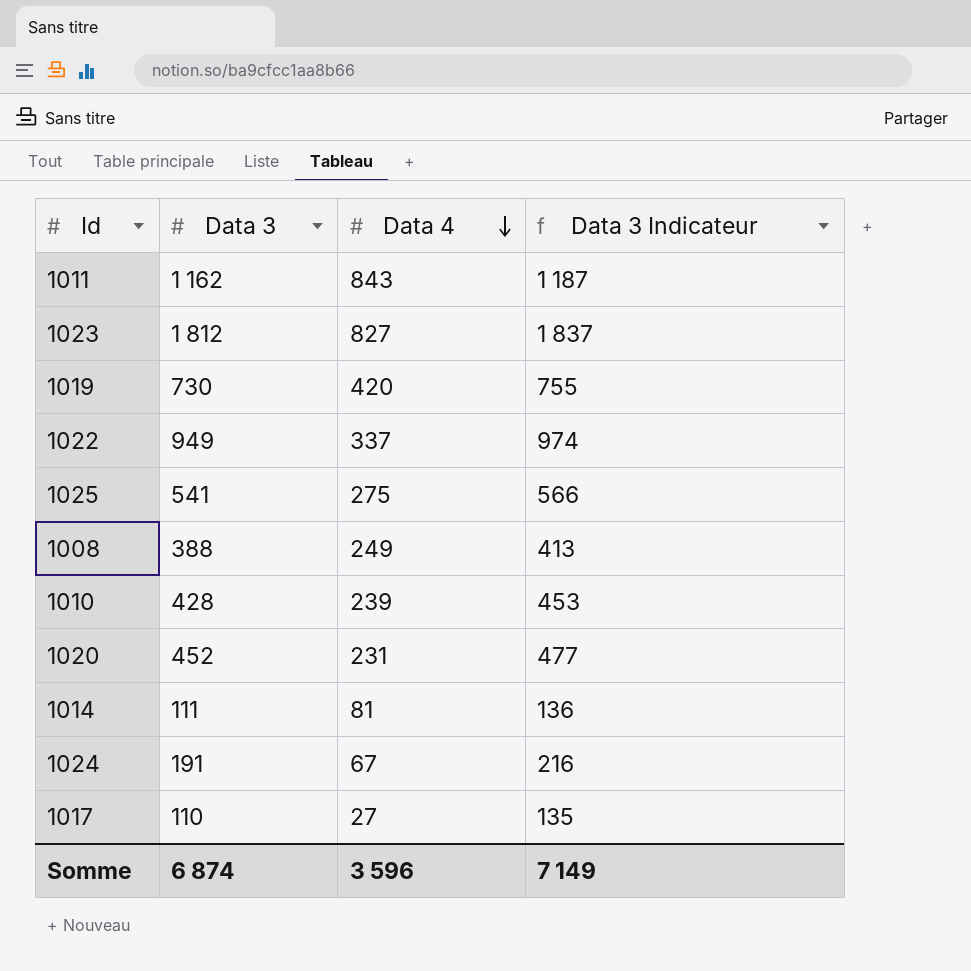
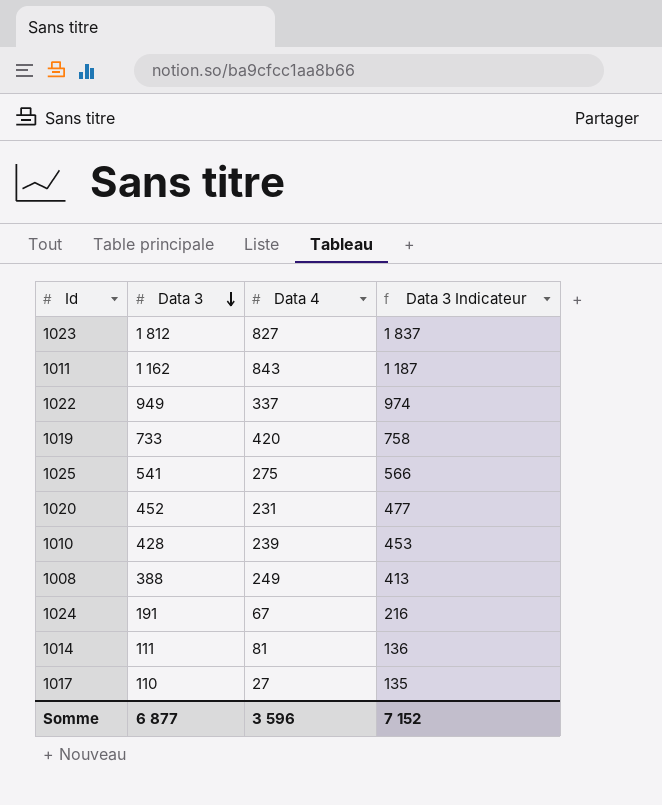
row order: Data 4 descending -> Data 3 descending
1019 | Data 3: 730 -> 733
1019 | Data 3 Indicateur: 755 -> 758
Somme | Data 3: 6 874 -> 6 877
Somme | Data 3 Indicateur: 7 149 -> 7 152

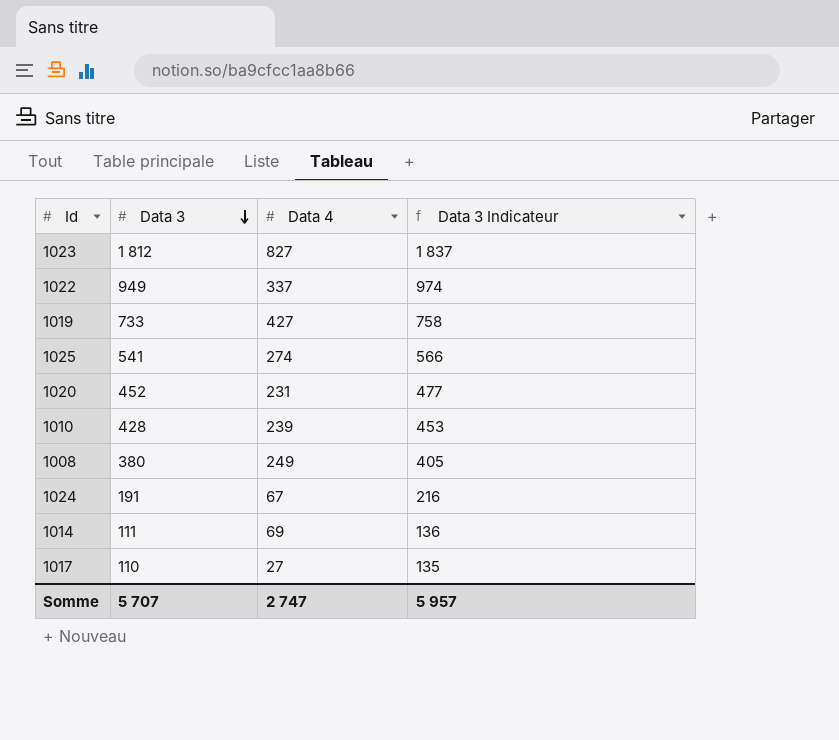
row 1011: 1 162 | 843 | 1 187 -> none
1019 | Data 4: 420 -> 427
1025 | Data 4: 275 -> 274
1008 | Data 3: 388 -> 380
1008 | Data 3 Indicateur: 413 -> 405
1014 | Data 4: 81 -> 69
Somme | Data 3: 6 877 -> 5 707
Somme | Data 4: 3 596 -> 2 747
Somme | Data 3 Indicateur: 7 152 -> 5 957

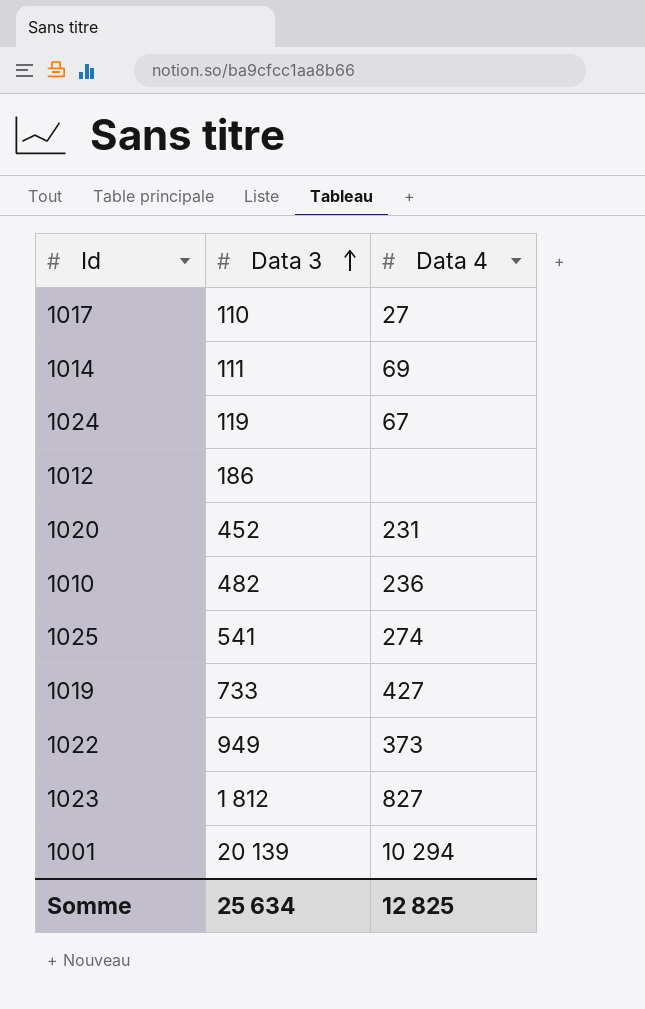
row order: Data 3 descending -> Data 3 ascending
column Data 3 Indicateur | formula: [Data 3] + 25 -> none
row 1008: 380 | 249 | 405 -> none
1024 | Data 3: 191 -> 119
row 1012: none -> 186 | none
1010 | Data 3: 428 -> 482
1010 | Data 4: 239 -> 236
1022 | Data 4: 337 -> 373
row 1001: none -> 20 139 | 10 294
Somme | Data 3: 5 707 -> 25 634
Somme | Data 4: 2 747 -> 12 825

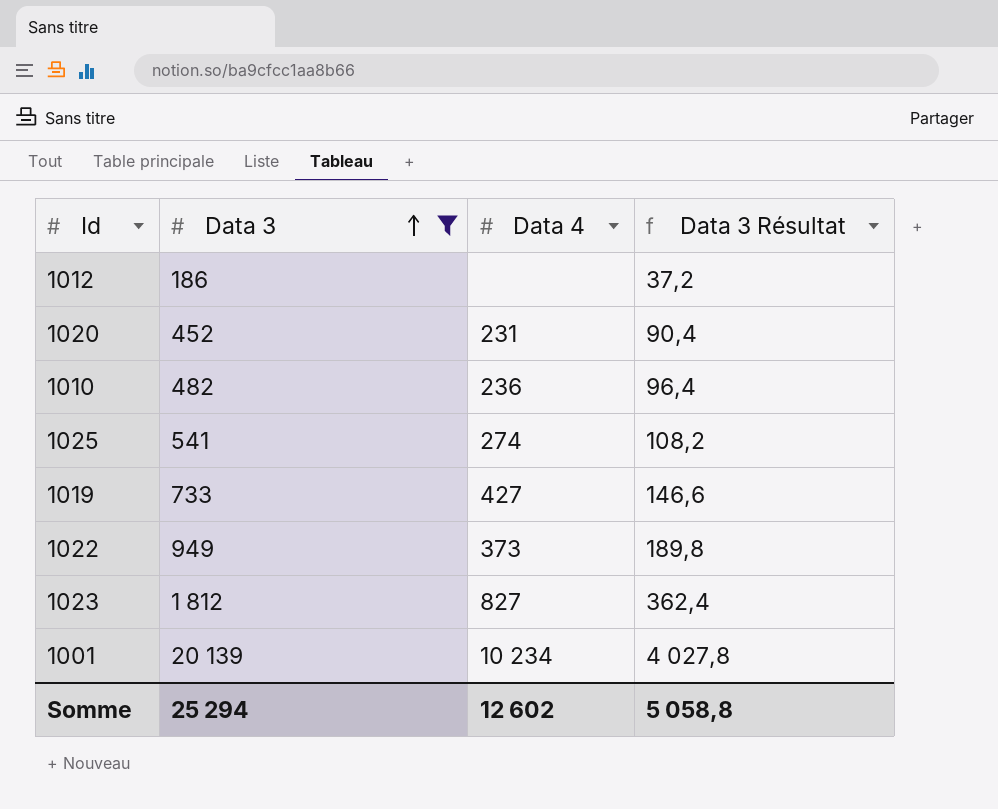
filter: none -> Data 3 >= 186
column Data 3 Résultat | formula: none -> [Data 3] * 0,2
1001 | Data 4: 10 294 -> 10 234
Somme | Data 3: 25 634 -> 25 294
Somme | Data 4: 12 825 -> 12 602

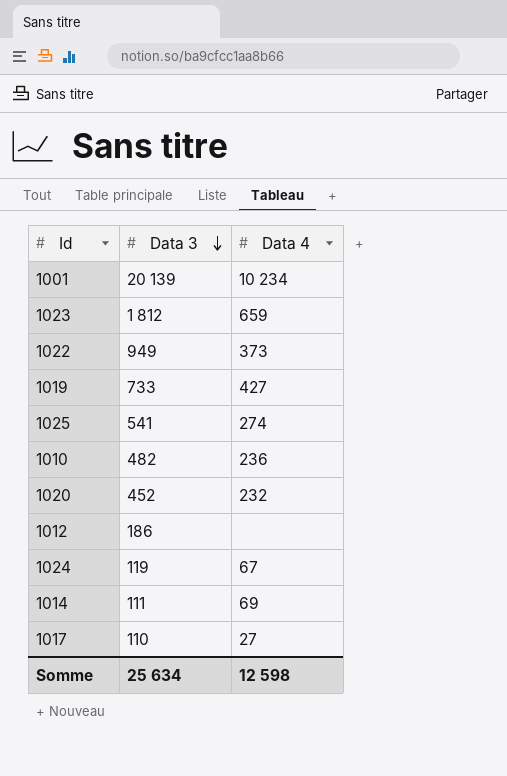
filter: Data 3 >= 186 -> none
row order: Data 3 ascending -> Data 3 descending
column Data 3 Résultat | formula: [Data 3] * 0,2 -> none
1023 | Data 4: 827 -> 659
1020 | Data 4: 231 -> 232
Somme | Data 3: 25 294 -> 25 634
Somme | Data 4: 12 602 -> 12 598

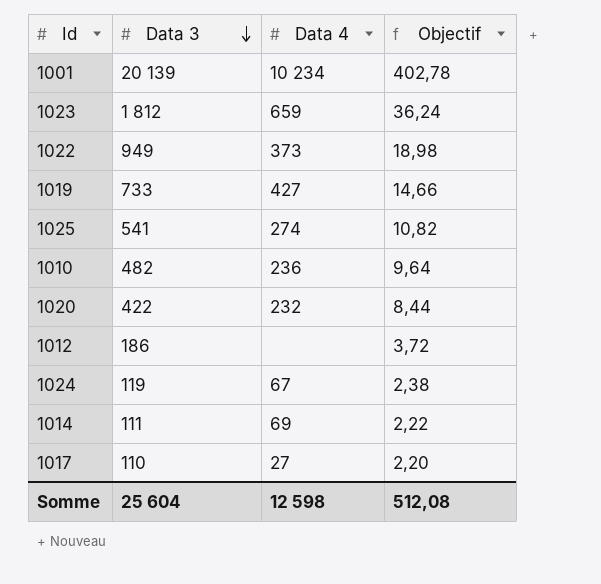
column Objectif | formula: none -> [Data 3] * 0,02
1020 | Data 3: 452 -> 422
Somme | Data 3: 25 634 -> 25 604

